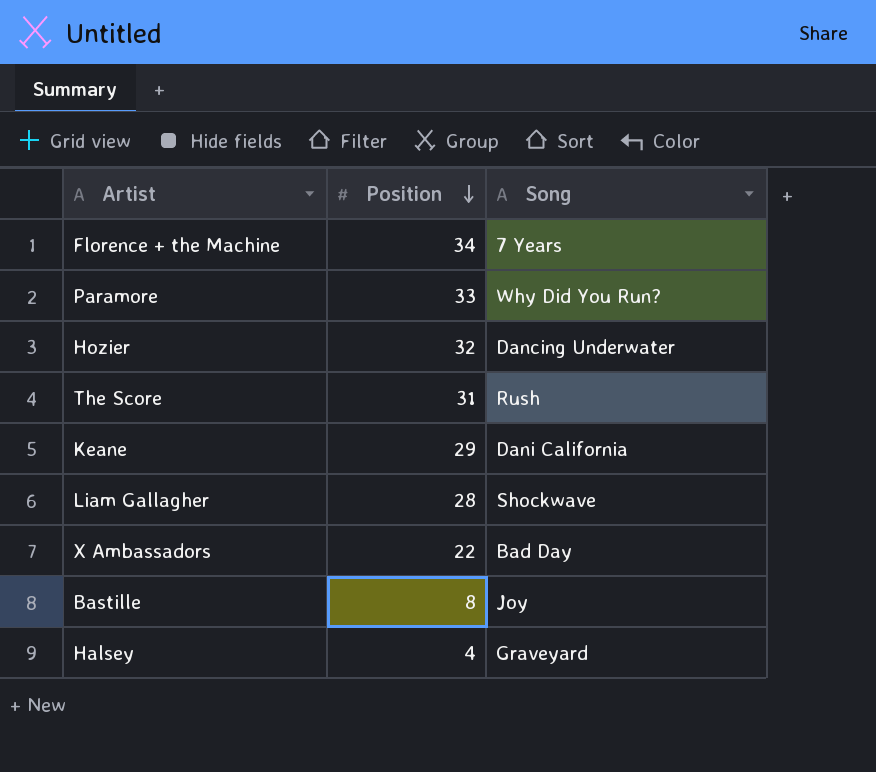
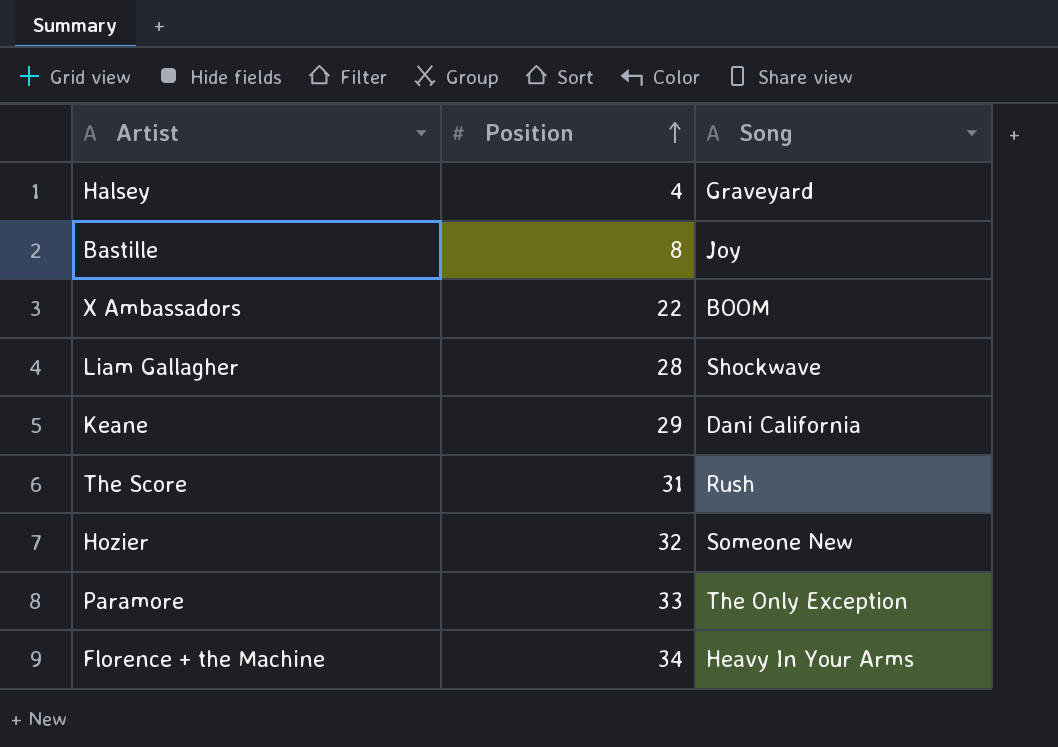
row order: Position descending -> Position ascending
X Ambassadors | Song: Bad Day -> BOOM
Hozier | Song: Dancing Underwater -> Someone New
Paramore | Song: Why Did You Run? -> The Only Exception
Florence + the Machine | Song: 7 Years -> Heavy In Your Arms

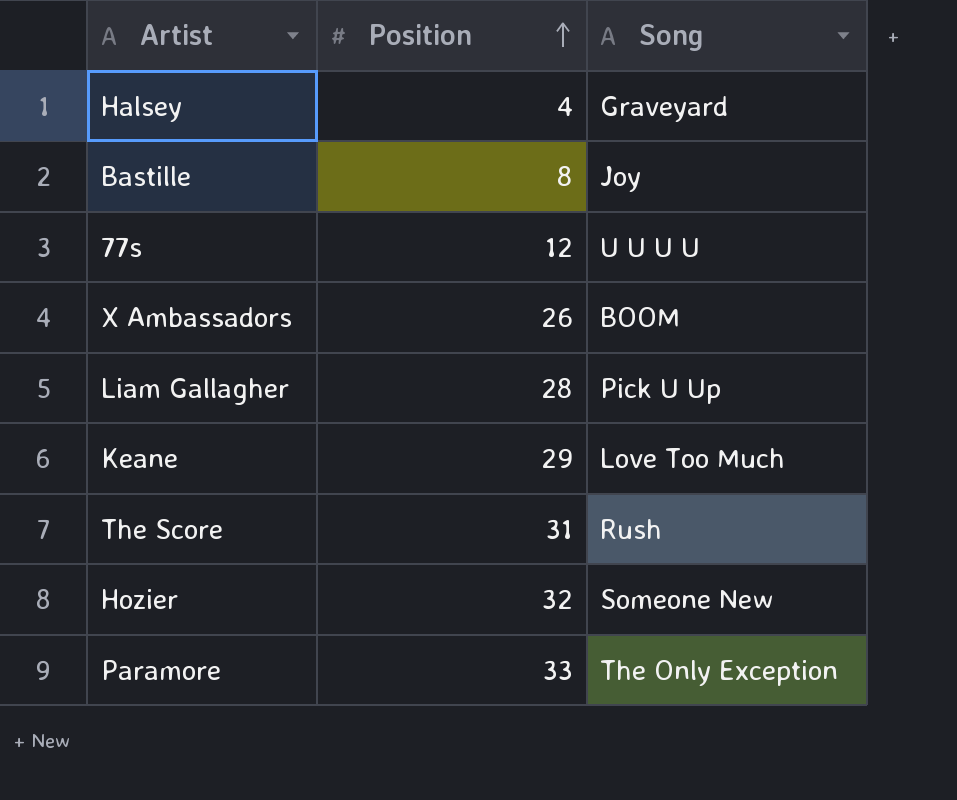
row Florence + the Machine: 34 | Heavy In Your Arms -> none
row 77s: none -> 12 | U U U U
X Ambassadors | Position: 22 -> 26
Liam Gallagher | Song: Shockwave -> Pick U Up
Keane | Song: Dani California -> Love Too Much

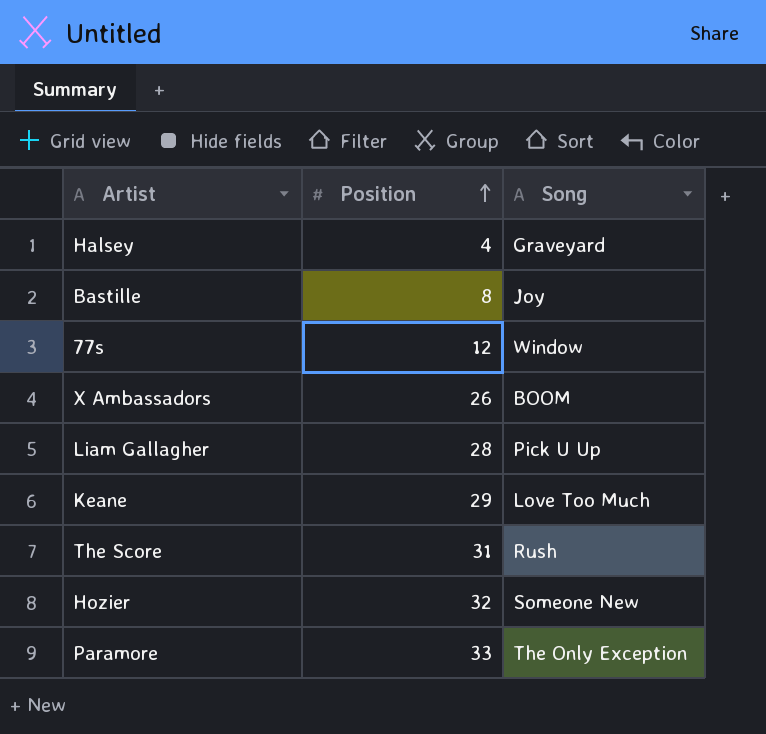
77s | Song: U U U U -> Window

